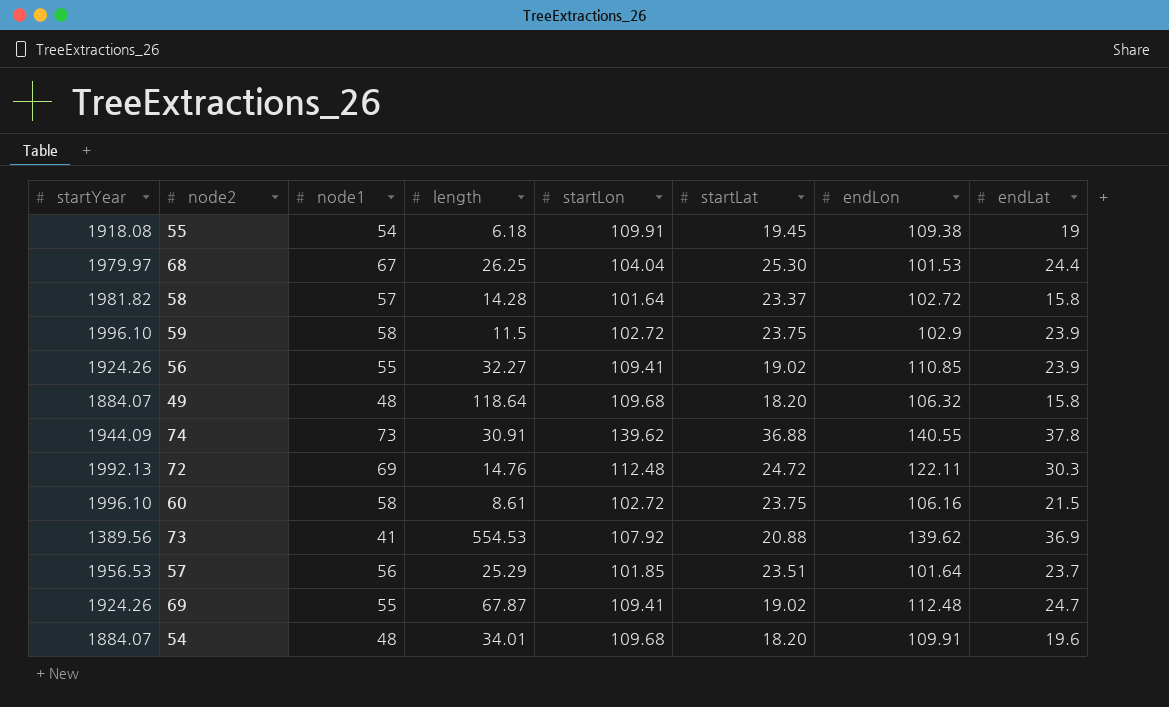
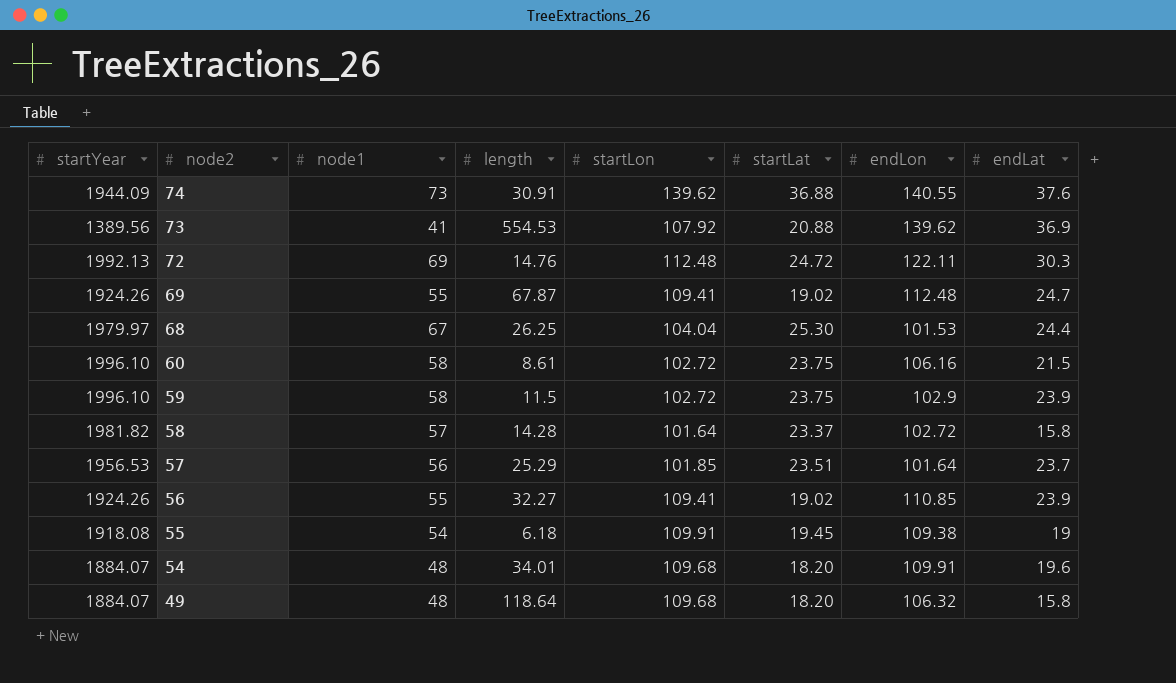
row order: none -> node2 descending
74 | endLat: 37.8 -> 37.6

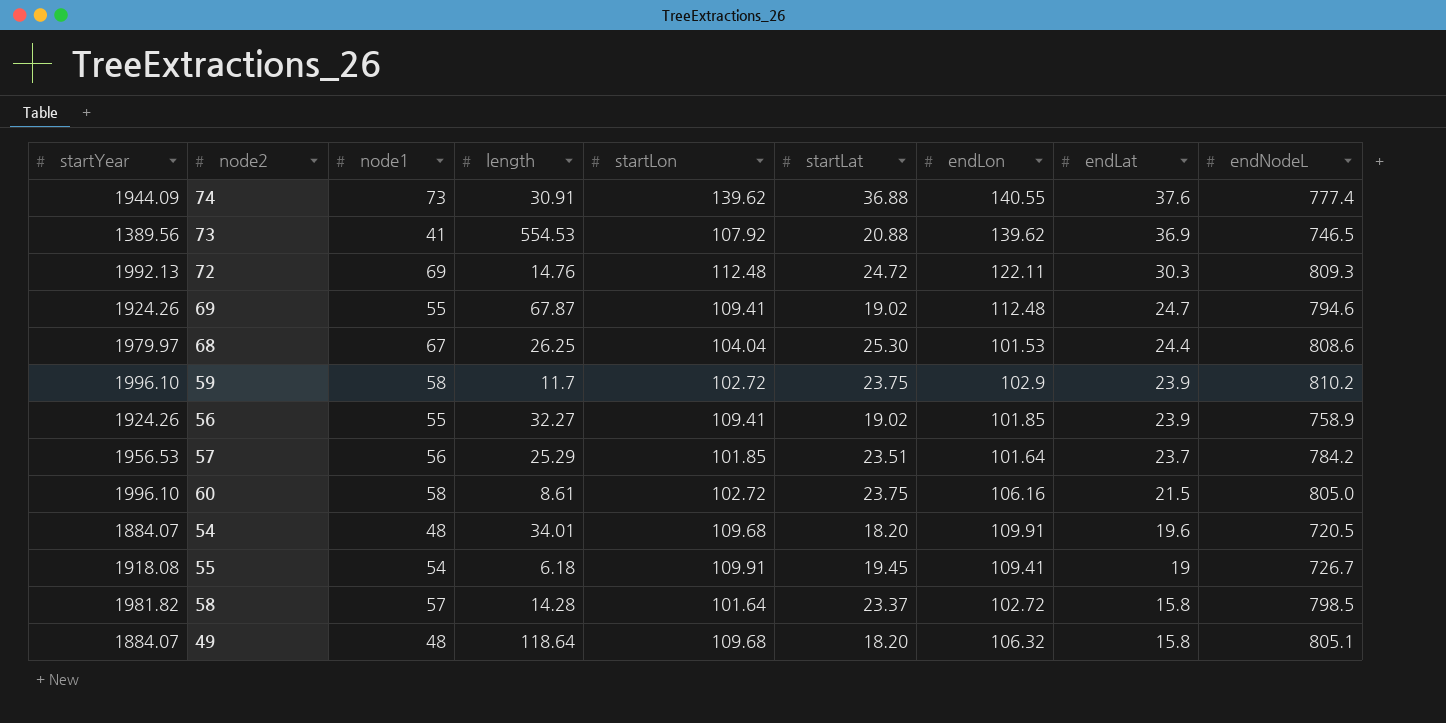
row order: node2 descending -> endLat descending
column endNodeL | position: none -> 9
59 | length: 11.5 -> 11.7
56 | endLon: 110.85 -> 101.85
55 | endLon: 109.38 -> 109.41

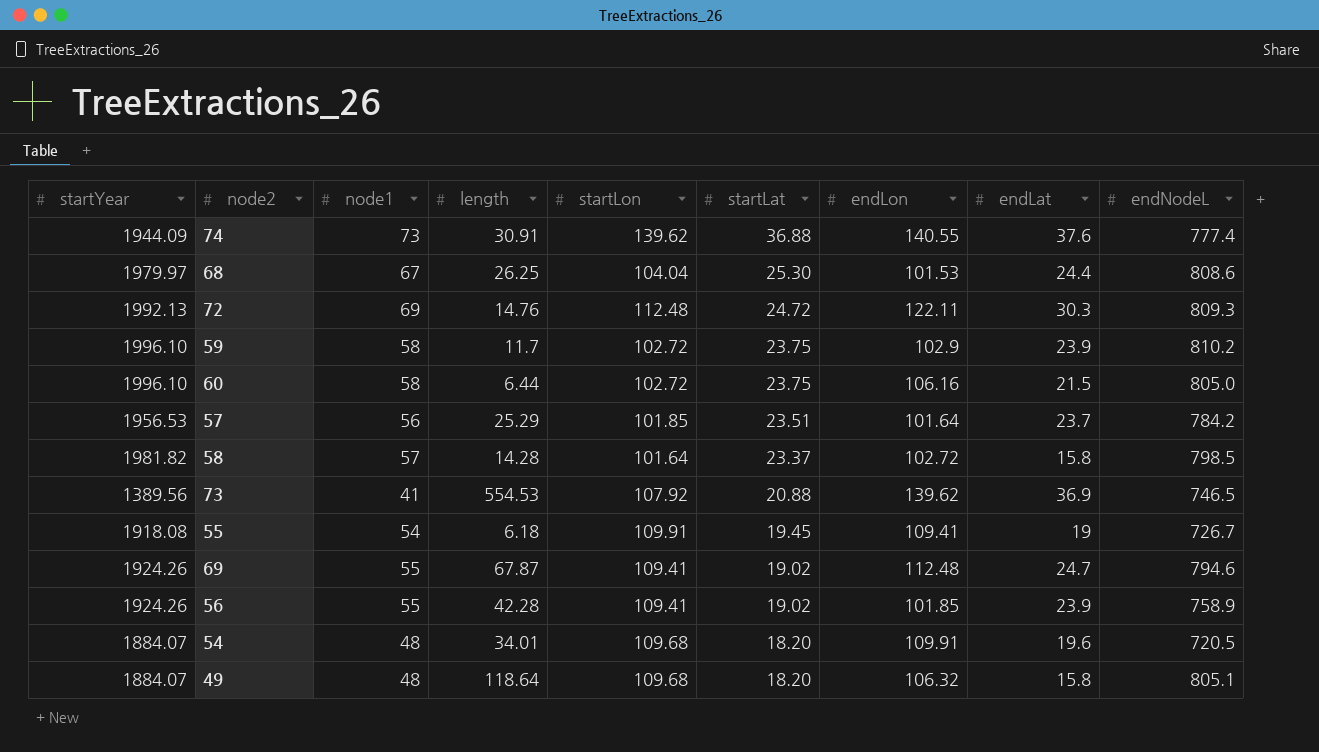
row order: endLat descending -> startLat descending
60 | length: 8.61 -> 6.44
56 | length: 32.27 -> 42.28

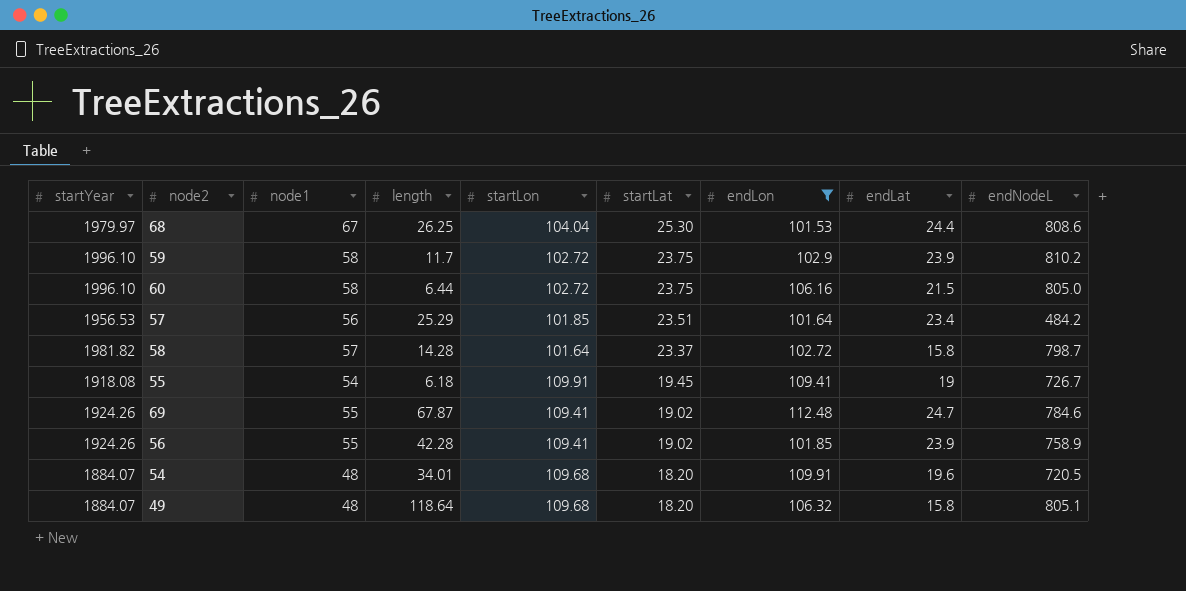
filter: none -> endLon <= 112.48
57 | endLat: 23.7 -> 23.4
57 | endNodeL: 784.2 -> 484.2
58 | endNodeL: 798.5 -> 798.7
69 | endNodeL: 794.6 -> 784.6

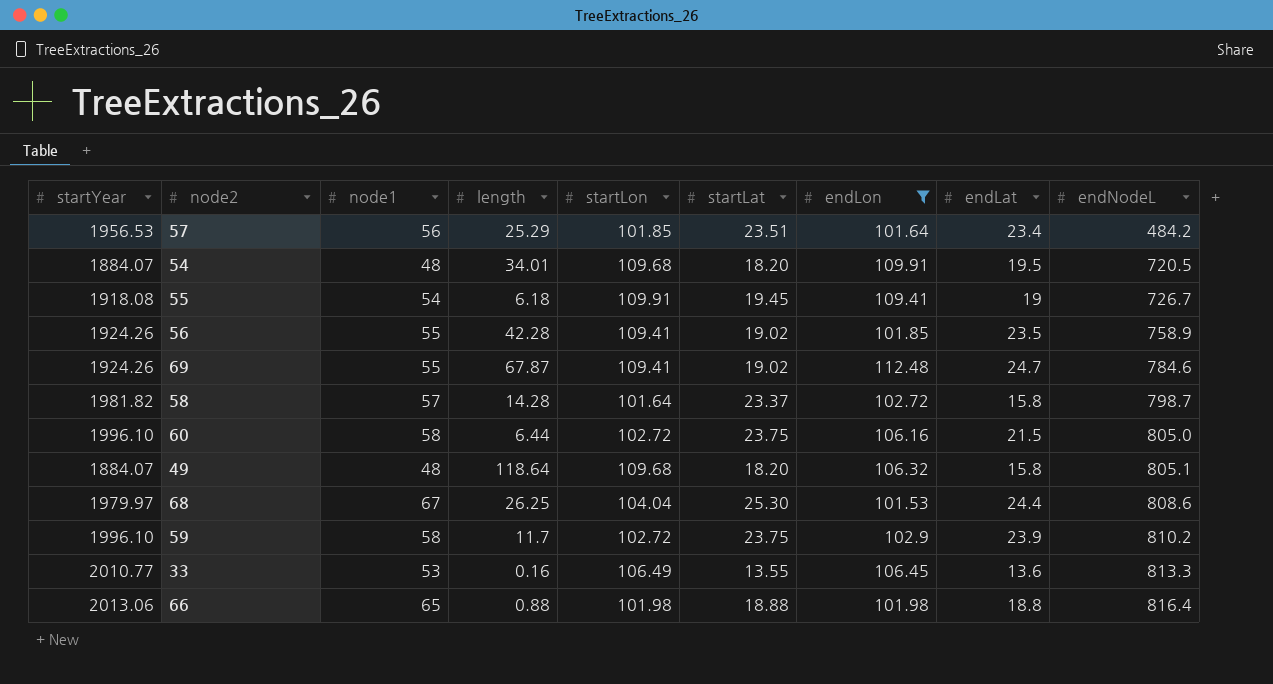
row order: startLat descending -> endNodeL ascending
54 | endLat: 19.6 -> 19.5
56 | endLat: 23.9 -> 23.5
row 33: none -> 2010.77 | 53 | 0.16 | 106.49 | 13.55 | 106.45 | 13.6 | 813.3
row 66: none -> 2013.06 | 65 | 0.88 | 101.98 | 18.88 | 101.98 | 18.8 | 816.4

